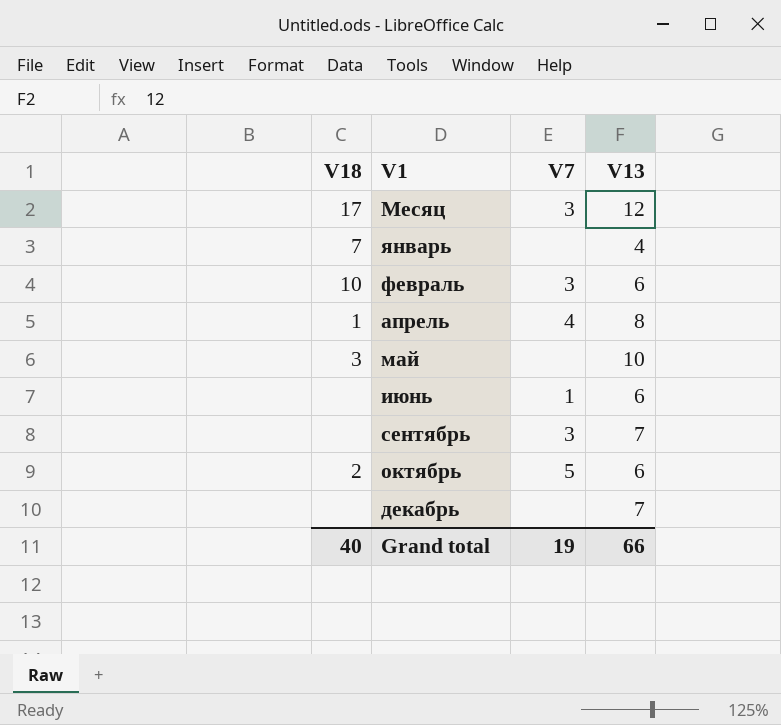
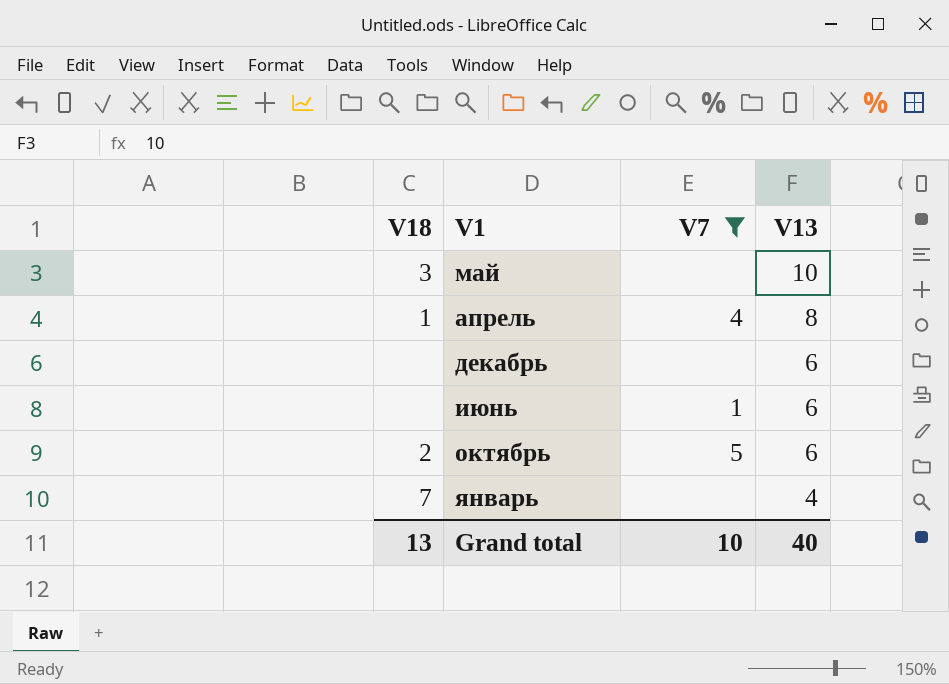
filter: none -> V7 != 3
row order: none -> V13 descending
декабрь | V13: 7 -> 6
Grand total | V18: 40 -> 13
Grand total | V7: 19 -> 10
Grand total | V13: 66 -> 40

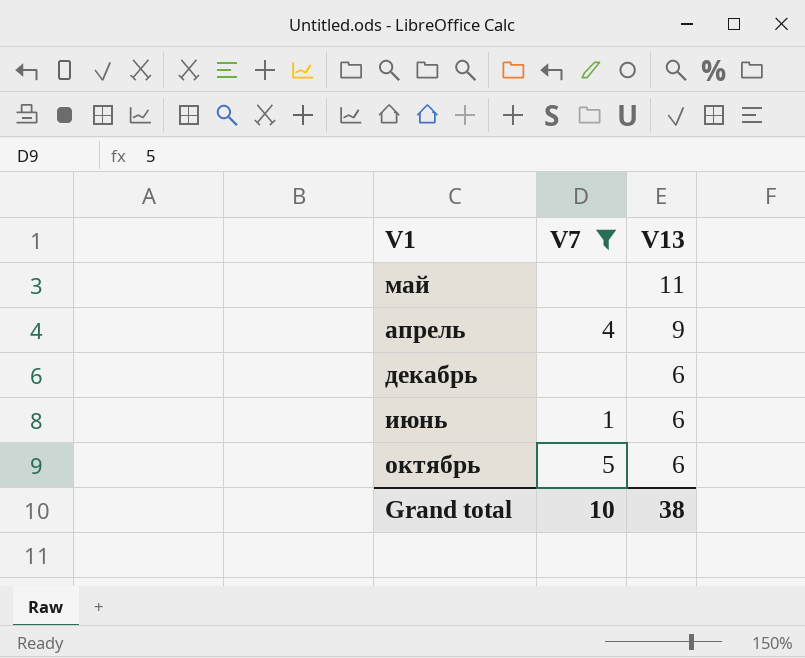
column V18 | position: 1 -> none
row январь: 7 | none | 4 -> none
май | V13: 10 -> 11
апрель | V13: 8 -> 9
Grand total | V13: 40 -> 38

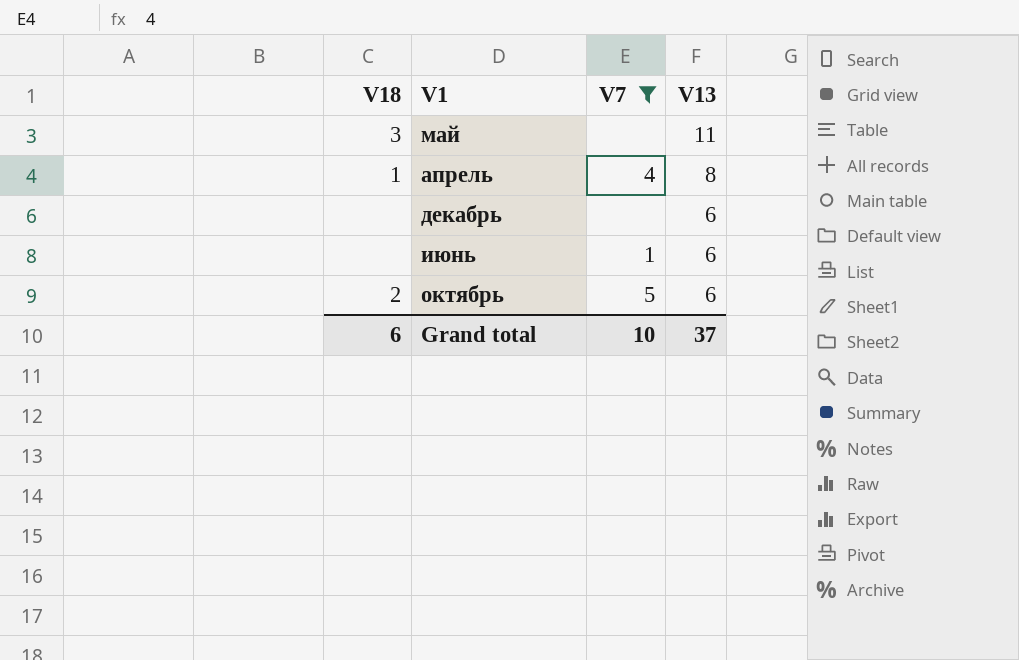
column V18 | position: none -> 1
апрель | V13: 9 -> 8
Grand total | V13: 38 -> 37

